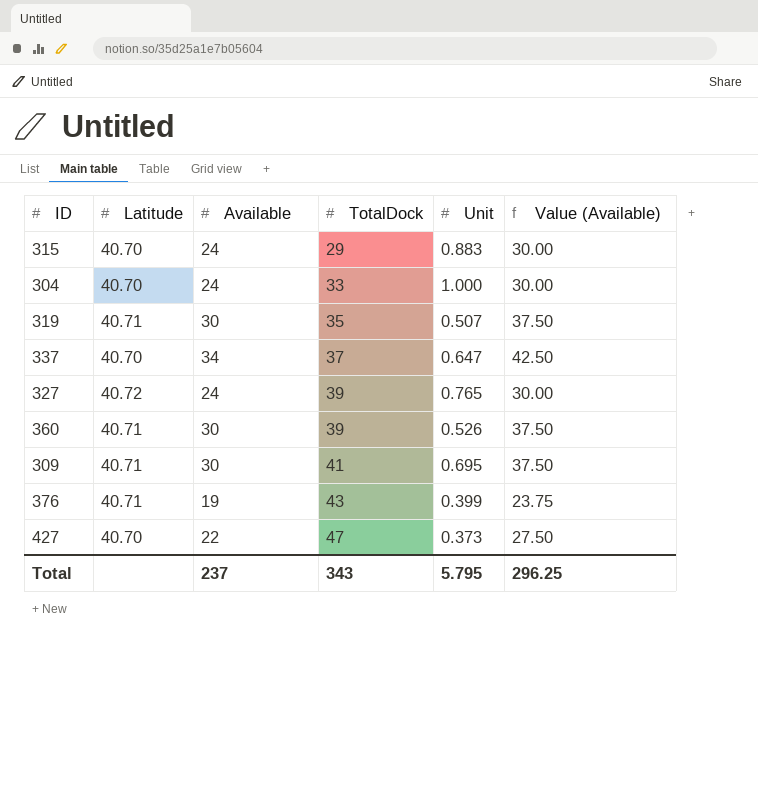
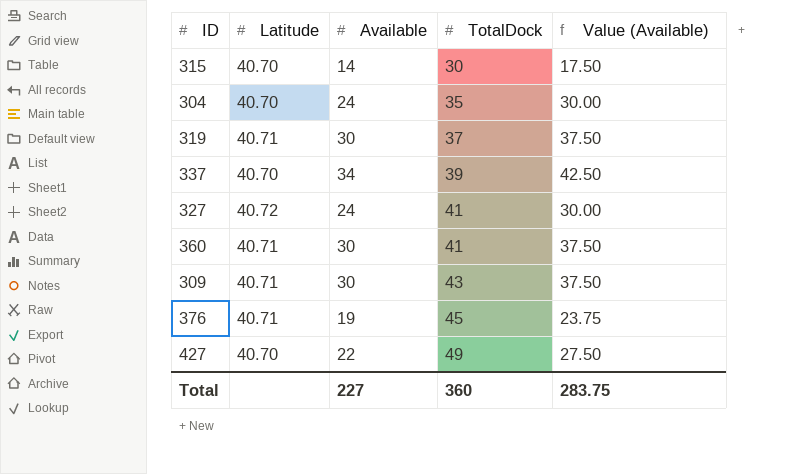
column Unit | position: 5 -> none
315 | Available: 24 -> 14
315 | TotalDock: 29 -> 30
315 | Value (Available): 30.00 -> 17.50
304 | TotalDock: 33 -> 35
319 | TotalDock: 35 -> 37
337 | TotalDock: 37 -> 39
327 | TotalDock: 39 -> 41
360 | TotalDock: 39 -> 41
309 | TotalDock: 41 -> 43
376 | TotalDock: 43 -> 45
427 | TotalDock: 47 -> 49
Total | Available: 237 -> 227
Total | TotalDock: 343 -> 360
Total | Value (Available): 296.25 -> 283.75

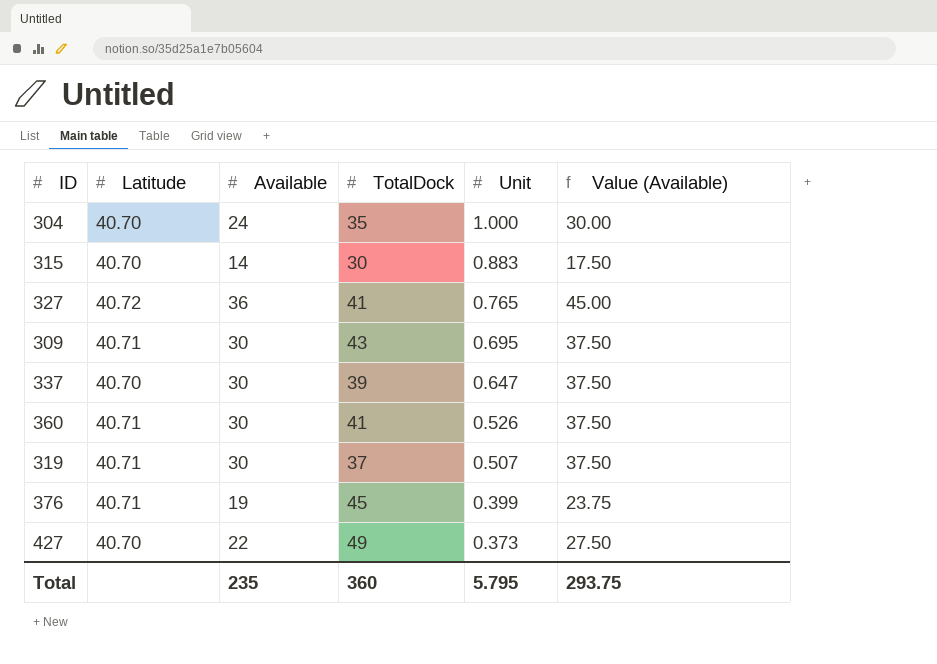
row order: TotalDock ascending -> Unit descending
column Unit | position: none -> 5
327 | Available: 24 -> 36
327 | Value (Available): 30.00 -> 45.00
337 | Available: 34 -> 30
337 | Value (Available): 42.50 -> 37.50
Total | Available: 227 -> 235
Total | Value (Available): 283.75 -> 293.75

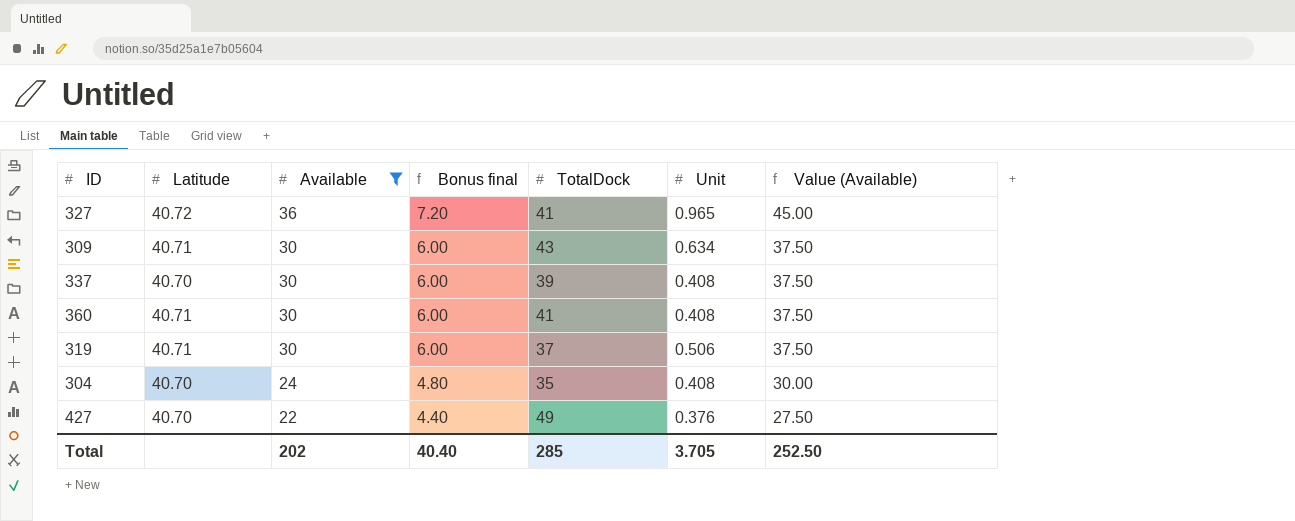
filter: none -> Available >= 22
row order: Unit descending -> Available descending
column Bonus final | formula: none -> [Available] * 0.2
327 | Unit: 0.765 -> 0.965
309 | Unit: 0.695 -> 0.634
337 | Unit: 0.647 -> 0.408
360 | Unit: 0.526 -> 0.408
319 | Unit: 0.507 -> 0.506
304 | Unit: 1.000 -> 0.408
427 | Unit: 0.373 -> 0.376
Total | Available: 235 -> 202
Total | TotalDock: 360 -> 285
Total | Unit: 5.795 -> 3.705
Total | Value (Available): 293.75 -> 252.50

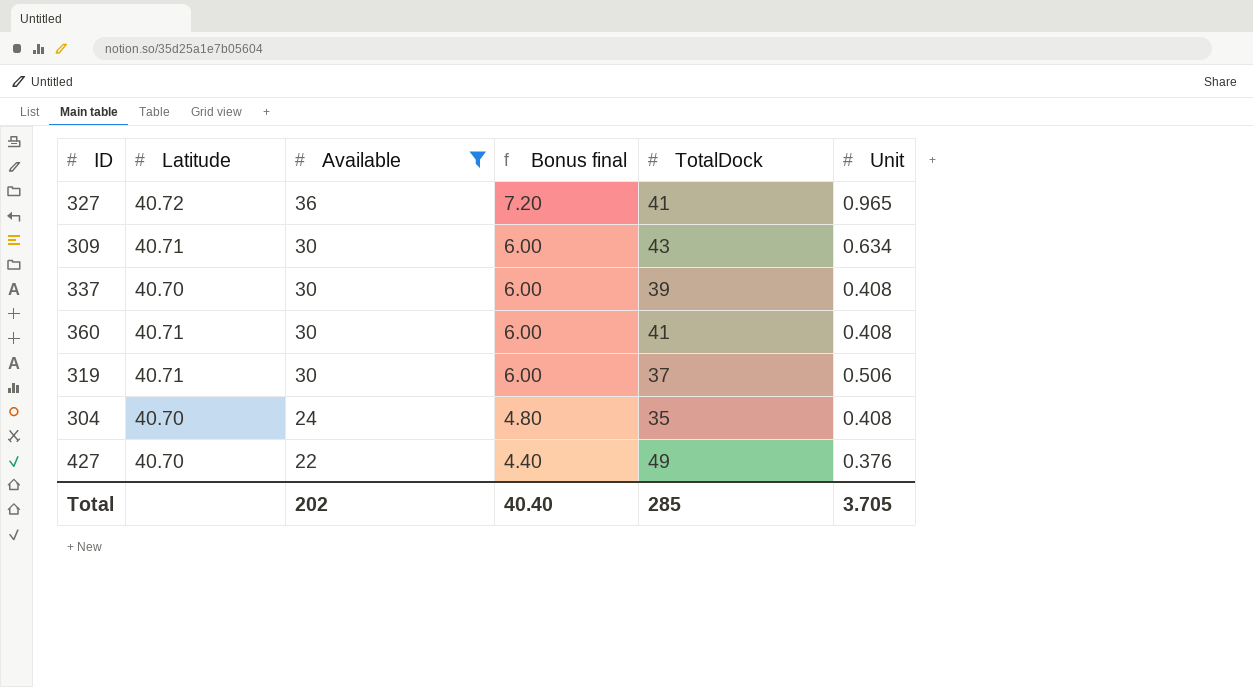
column Value (Available) | formula: [Available] * 1.25 -> none

